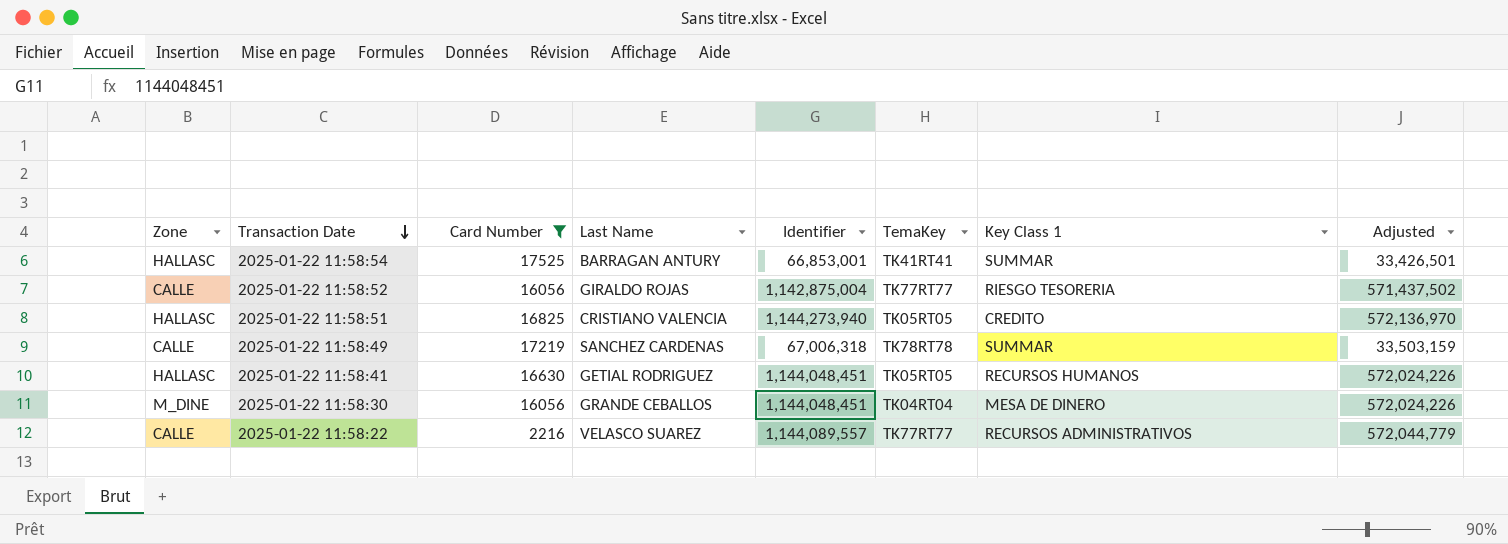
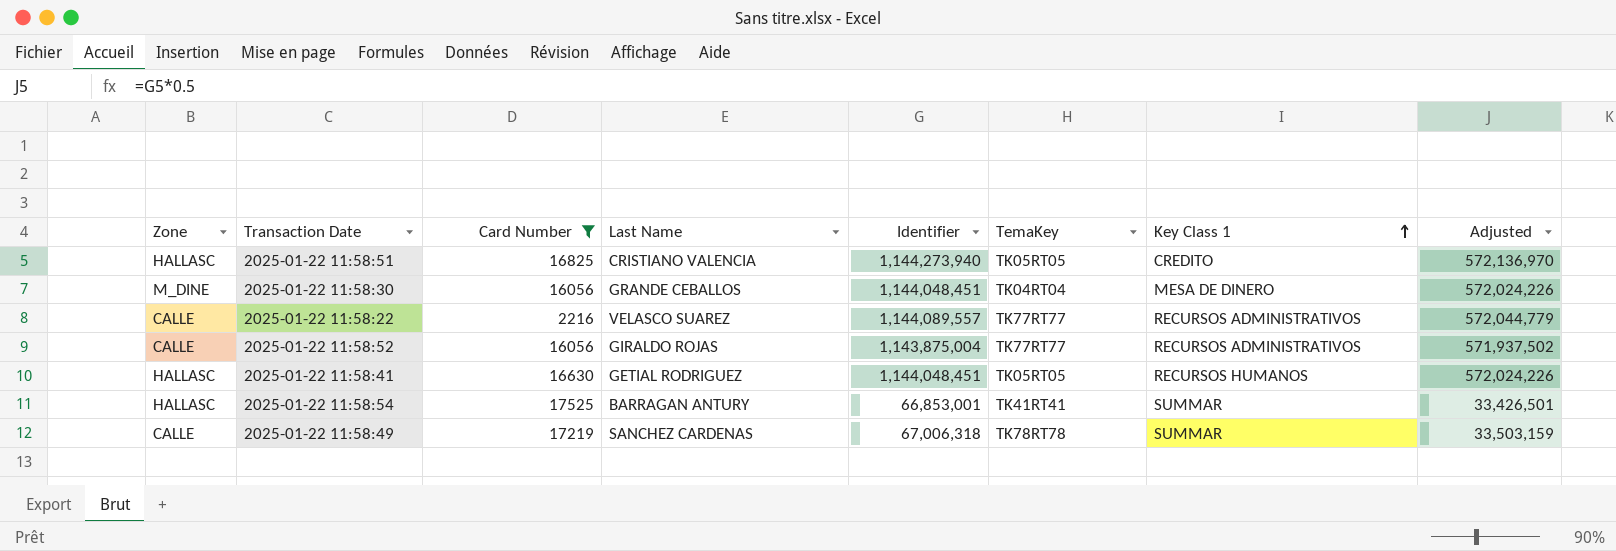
row order: Transaction Date descending -> Key Class 1 ascending
2025-01-22 11:58:52 | Identifier: 1,142,875,004 -> 1,143,875,004
2025-01-22 11:58:52 | Key Class 1: RIESGO TESORERIA -> RECURSOS ADMINISTRATIVOS
2025-01-22 11:58:52 | Adjusted: 571,437,502 -> 571,937,502

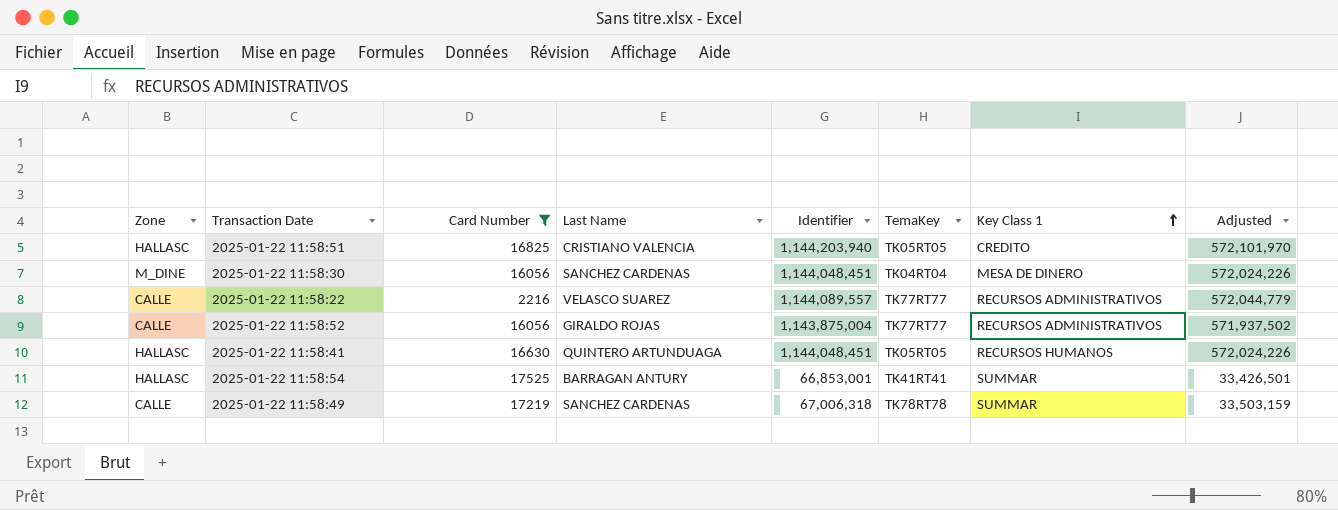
2025-01-22 11:58:51 | Identifier: 1,144,273,940 -> 1,144,203,940
2025-01-22 11:58:51 | Adjusted: 572,136,970 -> 572,101,970
2025-01-22 11:58:30 | Last Name: GRANDE CEBALLOS -> SANCHEZ CARDENAS
2025-01-22 11:58:41 | Last Name: GETIAL RODRIGUEZ -> QUINTERO ARTUNDUAGA

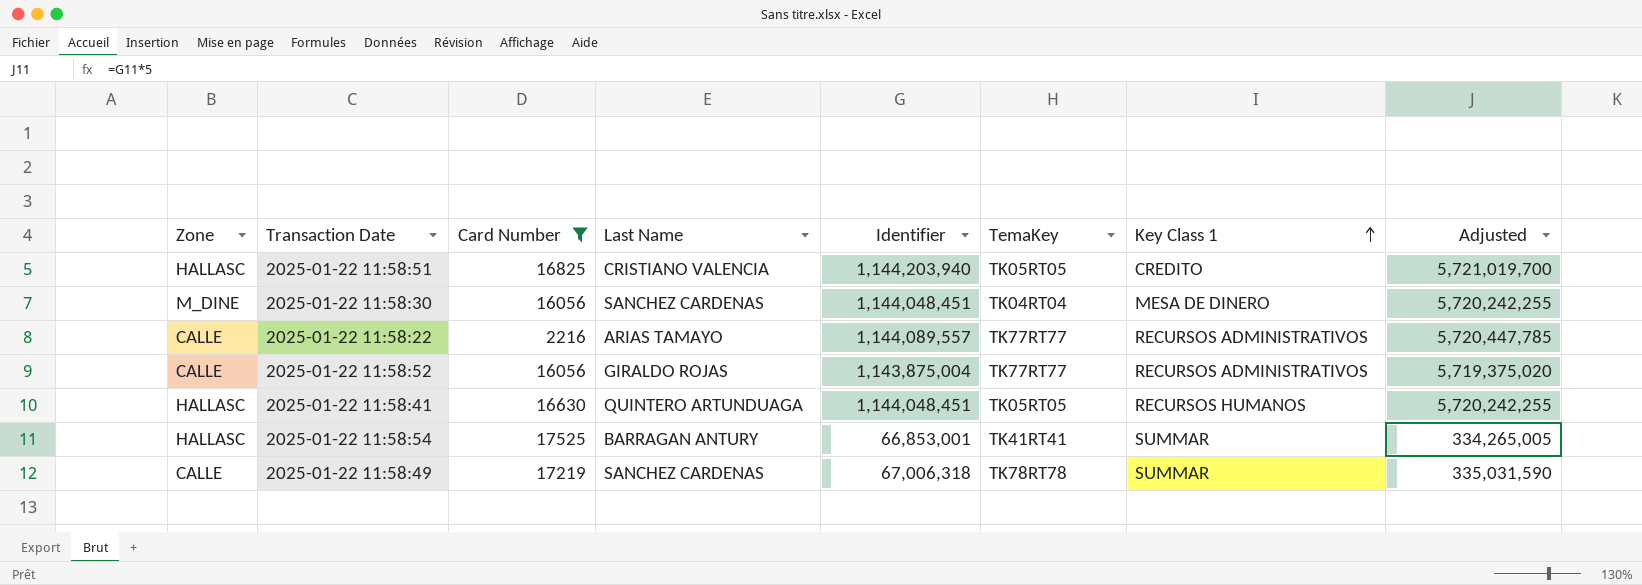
column Adjusted | formula: [Identifier] * 0.5 -> [Identifier] * 5
2025-01-22 11:58:22 | Last Name: VELASCO SUAREZ -> ARIAS TAMAYO

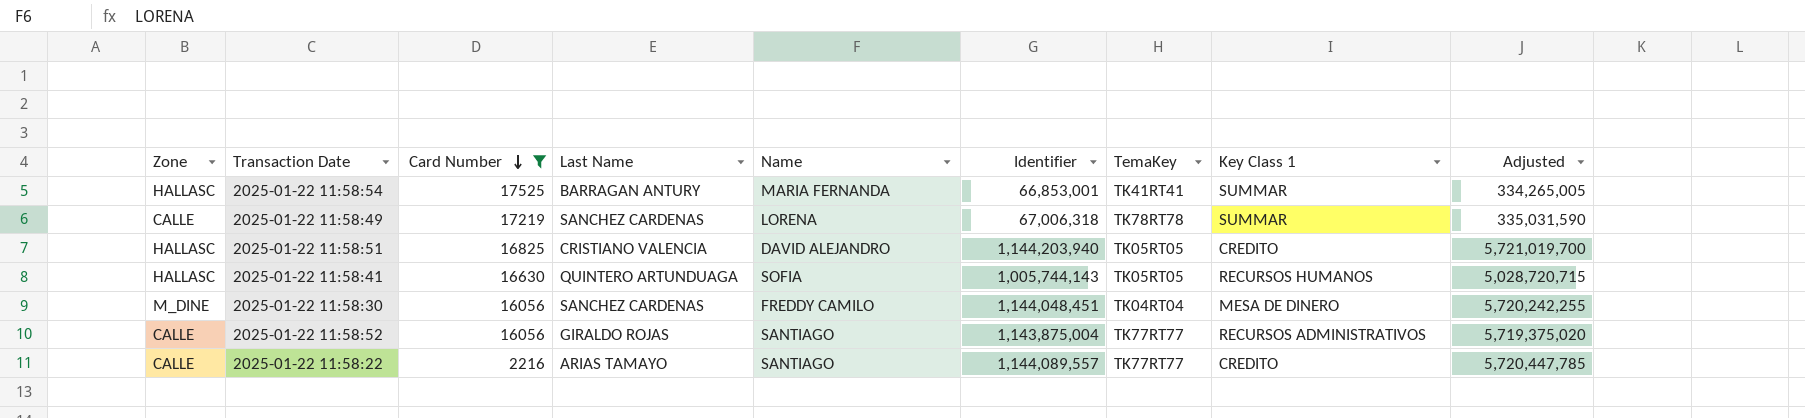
row order: Key Class 1 ascending -> Card Number descending
column Name | position: none -> 5
2025-01-22 11:58:41 | Identifier: 1,144,048,451 -> 1,005,744,143
2025-01-22 11:58:41 | Adjusted: 5,720,242,255 -> 5,028,720,715
2025-01-22 11:58:22 | Key Class 1: RECURSOS ADMINISTRATIVOS -> CREDITO

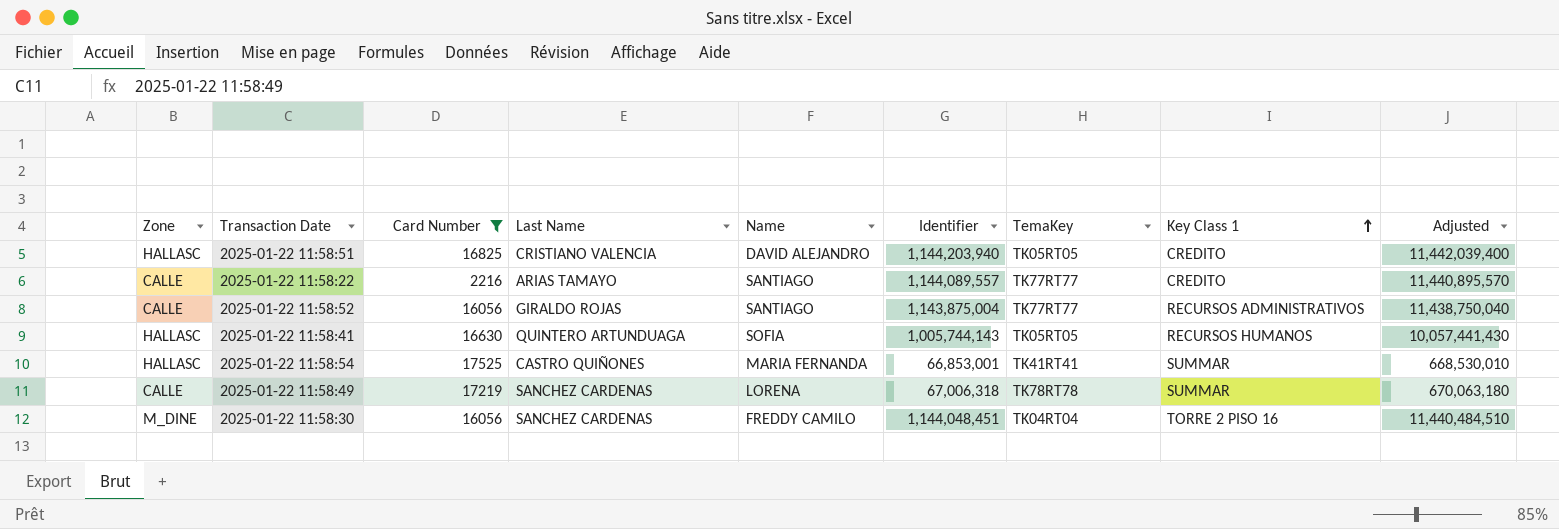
row order: Card Number descending -> Key Class 1 ascending
column Adjusted | formula: [Identifier] * 5 -> [Identifier] * 10
2025-01-22 11:58:54 | Last Name: BARRAGAN ANTURY -> CASTRO QUIÑONES
2025-01-22 11:58:30 | Key Class 1: MESA DE DINERO -> TORRE 2 PISO 16

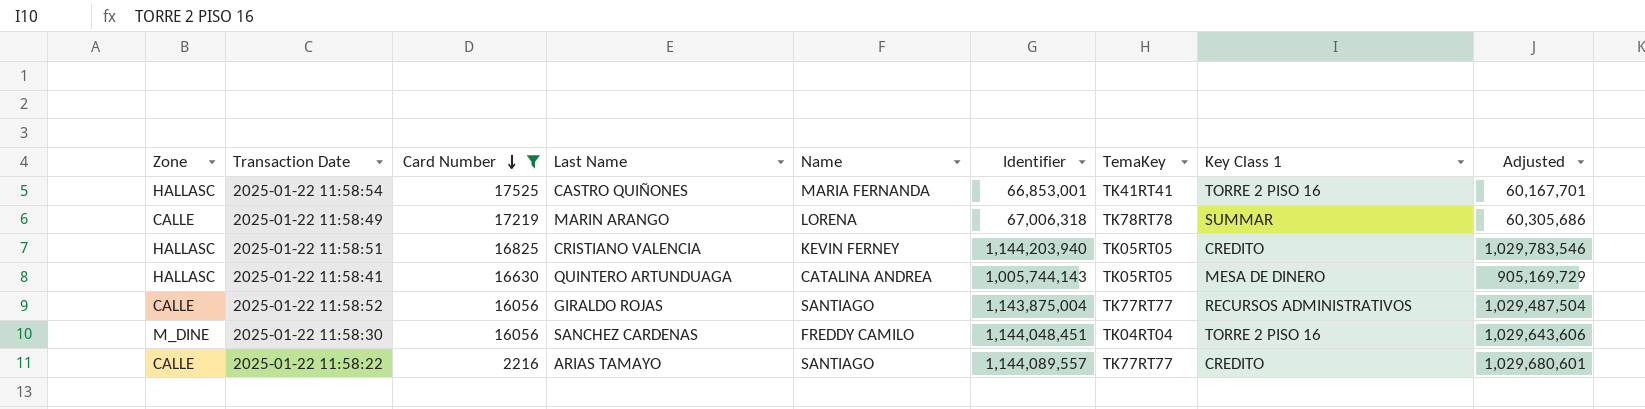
row order: Key Class 1 ascending -> Card Number descending
column Adjusted | formula: [Identifier] * 10 -> [Identifier] * 0.9
2025-01-22 11:58:54 | Key Class 1: SUMMAR -> TORRE 2 PISO 16
2025-01-22 11:58:49 | Last Name: SANCHEZ CARDENAS -> MARIN ARANGO
2025-01-22 11:58:51 | Name: DAVID ALEJANDRO -> KEVIN FERNEY
2025-01-22 11:58:41 | Name: SOFIA -> CATALINA ANDREA
2025-01-22 11:58:41 | Key Class 1: RECURSOS HUMANOS -> MESA DE DINERO

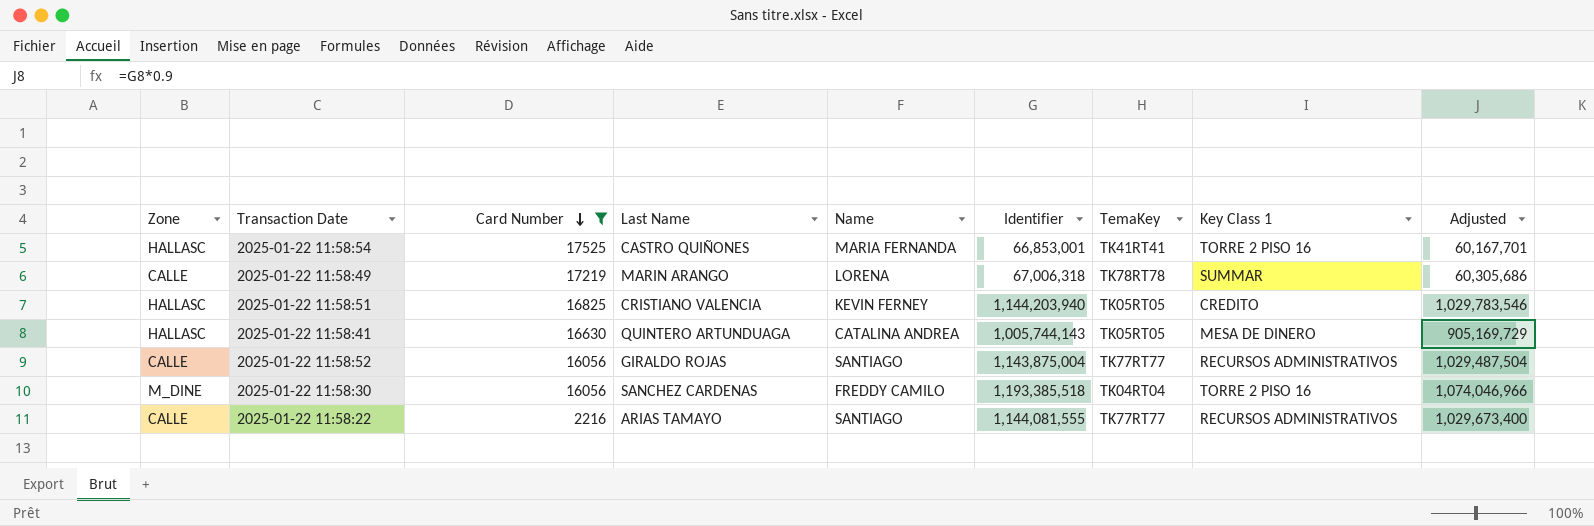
2025-01-22 11:58:30 | Identifier: 1,144,048,451 -> 1,193,385,518
2025-01-22 11:58:30 | Adjusted: 1,029,643,606 -> 1,074,046,966
2025-01-22 11:58:22 | Identifier: 1,144,089,557 -> 1,144,081,555
2025-01-22 11:58:22 | Key Class 1: CREDITO -> RECURSOS ADMINISTRATIVOS
2025-01-22 11:58:22 | Adjusted: 1,029,680,601 -> 1,029,673,400

